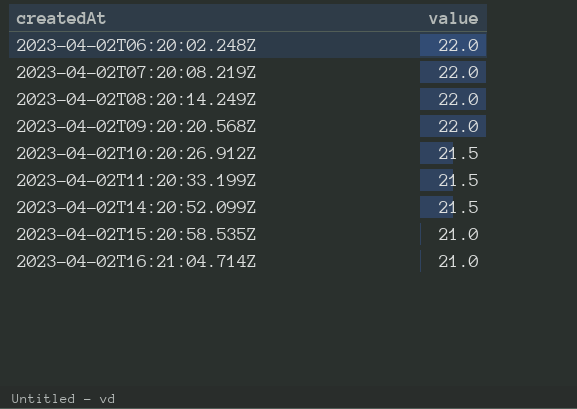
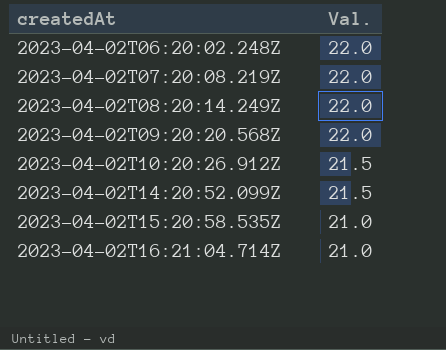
column name: value -> Val.
row 2023-04-02T11:20:33.199Z: 21.5 -> none

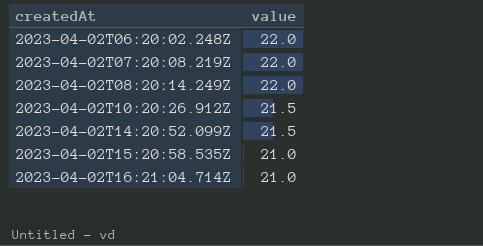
column name: Val. -> value
row 2023-04-02T09:20:20.568Z: 22.0 -> none

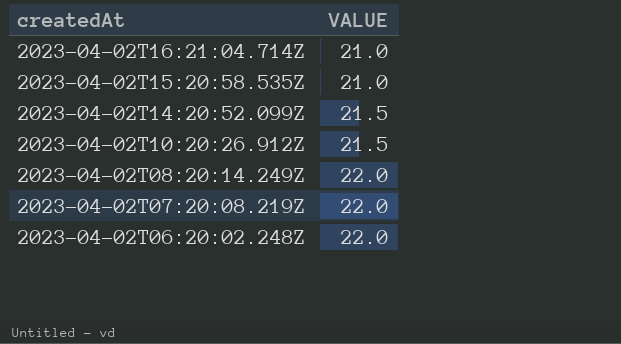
row order: createdAt ascending -> createdAt descending
column name: value -> VALUE

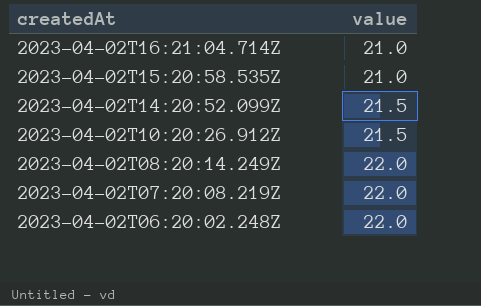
column name: VALUE -> value

